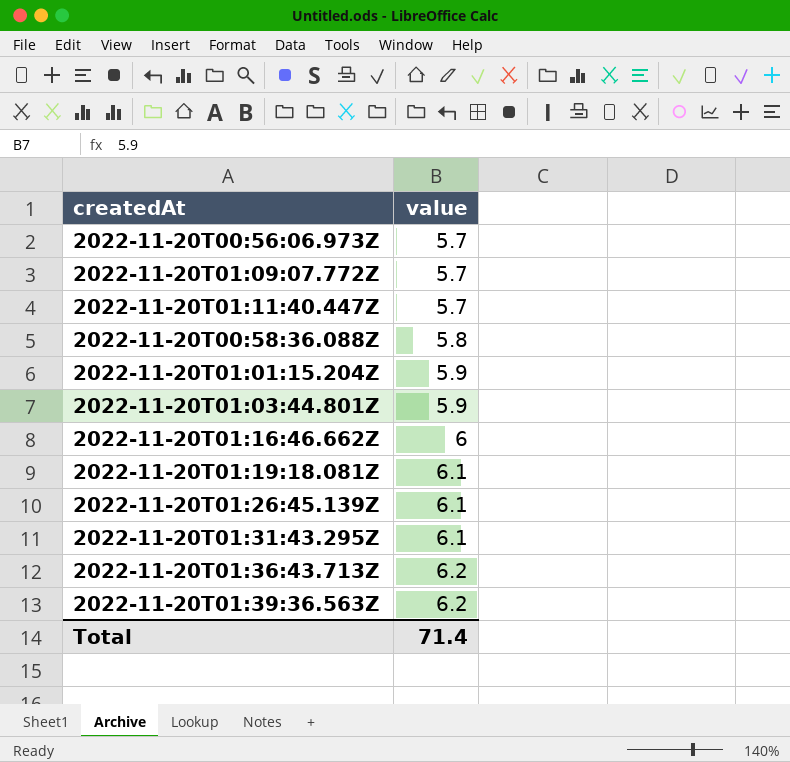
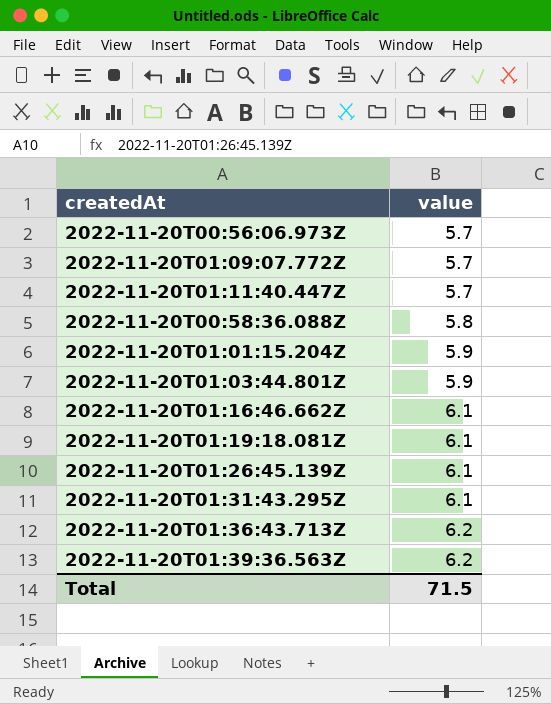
2022-11-20T01:16:46.662Z | value: 6 -> 6.1
Total | value: 71.4 -> 71.5

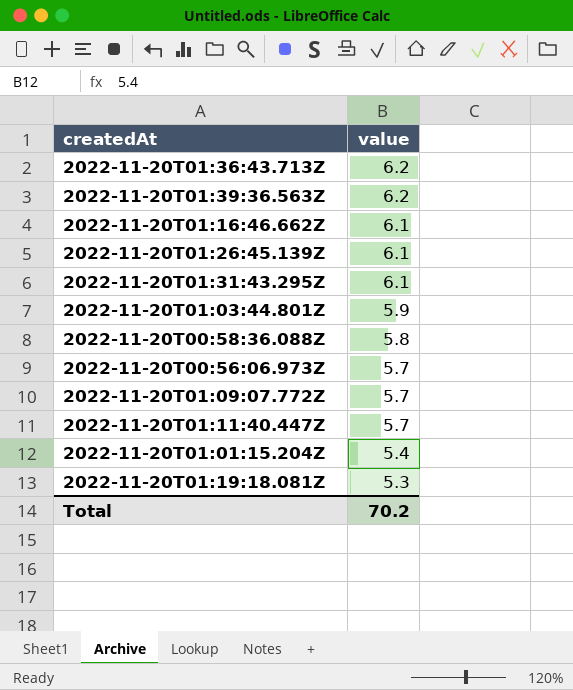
row order: value ascending -> value descending
2022-11-20T01:01:15.204Z | value: 5.9 -> 5.4
2022-11-20T01:19:18.081Z | value: 6.1 -> 5.3
Total | value: 71.5 -> 70.2

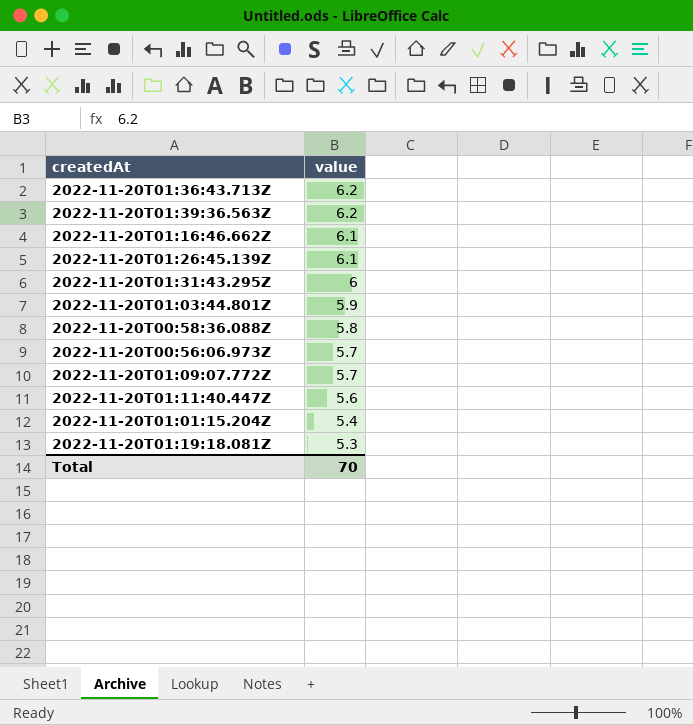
2022-11-20T01:31:43.295Z | value: 6.1 -> 6
2022-11-20T01:11:40.447Z | value: 5.7 -> 5.6
Total | value: 70.2 -> 70

